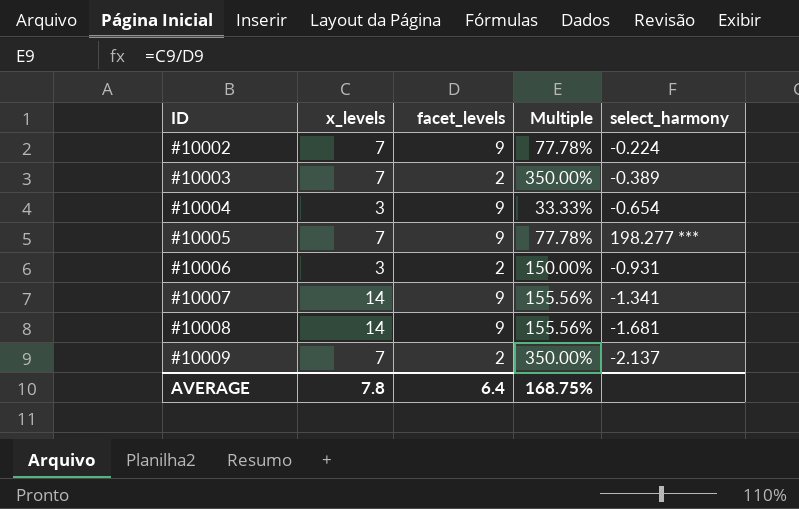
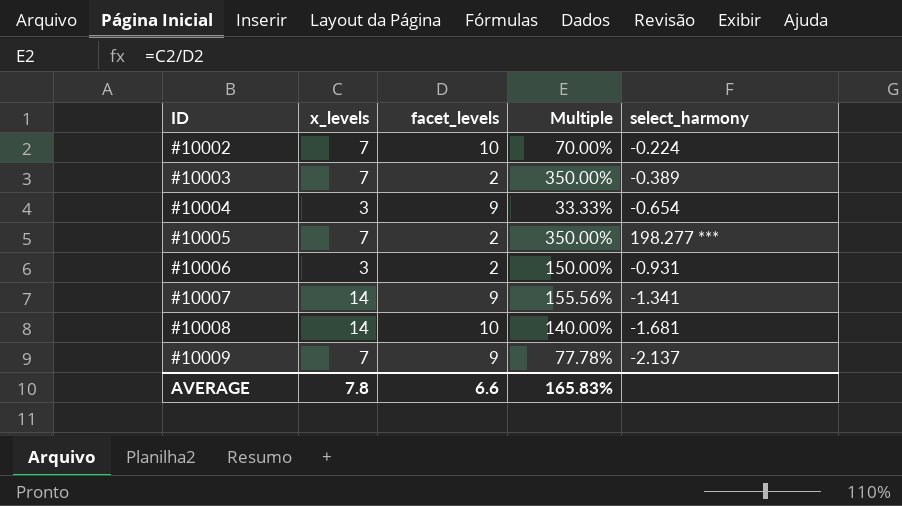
#10002 | facet_levels: 9 -> 10
#10002 | Multiple: 77.78% -> 70.00%
#10005 | facet_levels: 9 -> 2
#10005 | Multiple: 77.78% -> 350.00%
#10008 | facet_levels: 9 -> 10
#10008 | Multiple: 155.56% -> 140.00%
#10009 | facet_levels: 2 -> 9
#10009 | Multiple: 350.00% -> 77.78%
AVERAGE | facet_levels: 6.4 -> 6.6
AVERAGE | Multiple: 168.75% -> 165.83%

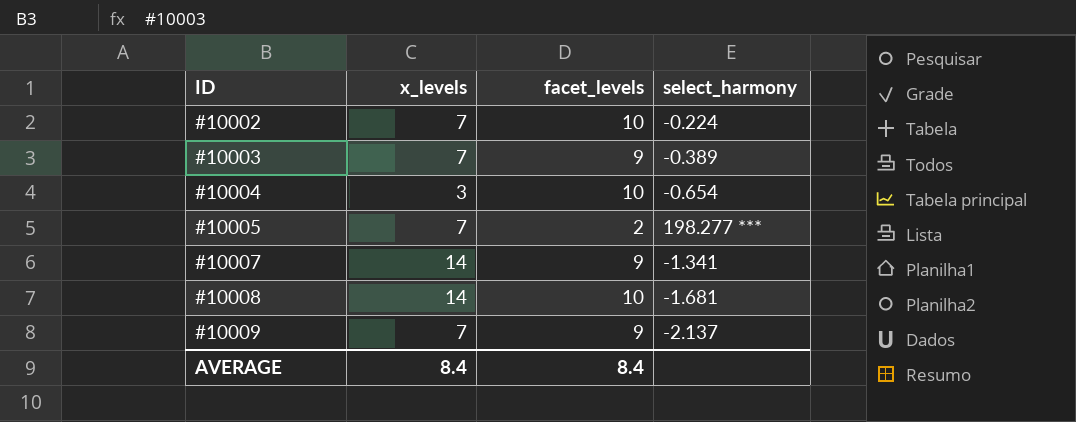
column Multiple | formula: [x_levels] / [facet_levels] -> none
row #10006: 3 | 2 | 150.00% | -0.931 -> none
#10003 | facet_levels: 2 -> 9
#10004 | facet_levels: 9 -> 10
AVERAGE | x_levels: 7.8 -> 8.4
AVERAGE | facet_levels: 6.6 -> 8.4

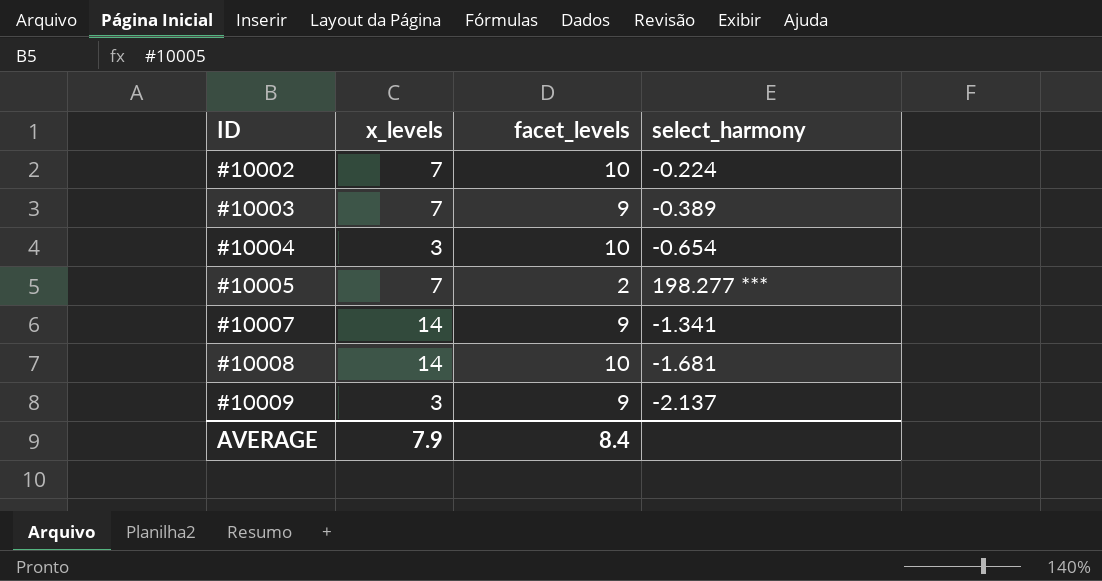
#10009 | x_levels: 7 -> 3
AVERAGE | x_levels: 8.4 -> 7.9

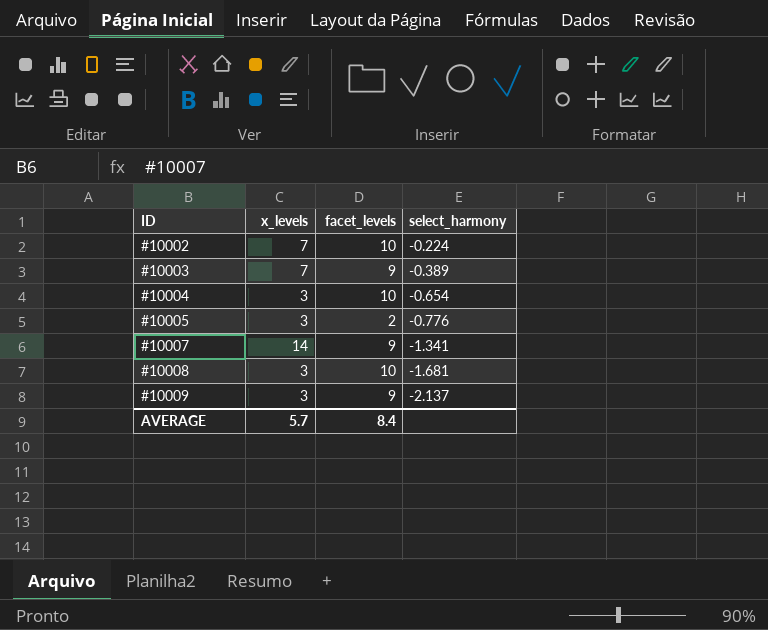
#10005 | x_levels: 7 -> 3
#10005 | select_harmony: 198.277 *** -> -0.776
#10008 | x_levels: 14 -> 3
AVERAGE | x_levels: 7.9 -> 5.7

